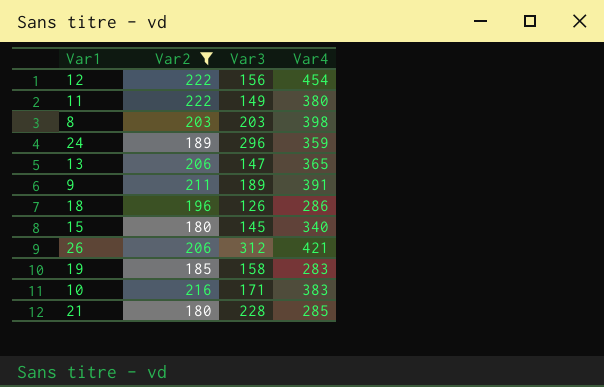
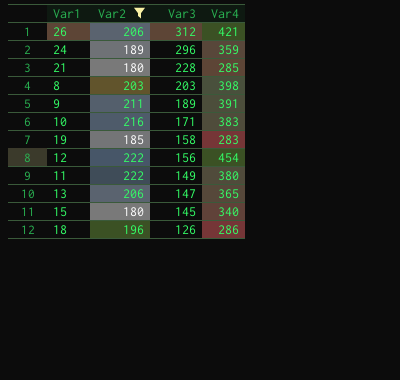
row order: none -> Var3 descending

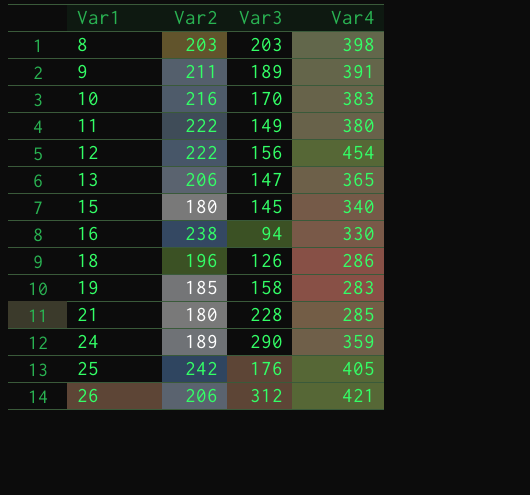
filter: Var2 <= 222 -> none
row order: Var3 descending -> Var1 ascending
10 | Var3: 171 -> 170
24 | Var3: 296 -> 290

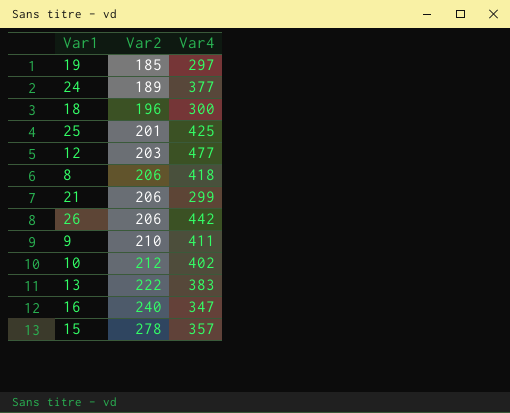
row order: Var1 ascending -> Var2 ascending
column Var3 | position: 3 -> none
row 11: 222 | 149 | 380 -> none
19 | Var4: 283 -> 297
24 | Var4: 359 -> 377
18 | Var4: 286 -> 300
25 | Var2: 242 -> 201
25 | Var4: 405 -> 425
12 | Var2: 222 -> 203
12 | Var4: 454 -> 477
8 | Var2: 203 -> 206
8 | Var4: 398 -> 418
21 | Var2: 180 -> 206
21 | Var4: 285 -> 299
26 | Var4: 421 -> 442
9 | Var2: 211 -> 210
9 | Var4: 391 -> 411
10 | Var2: 216 -> 212
10 | Var4: 383 -> 402
13 | Var2: 206 -> 222
13 | Var4: 365 -> 383
16 | Var2: 238 -> 240
16 | Var4: 330 -> 347
15 | Var2: 180 -> 278
15 | Var4: 340 -> 357

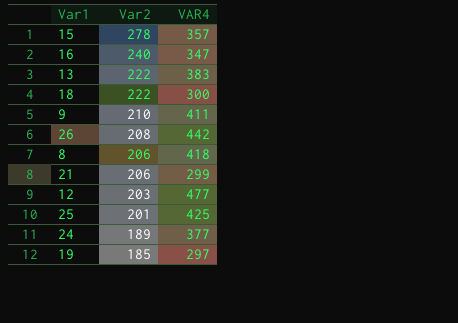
row order: Var2 ascending -> Var2 descending
column name: Var4 -> VAR4
row 10: 212 | 402 -> none
18 | Var2: 196 -> 222
26 | Var2: 206 -> 208

